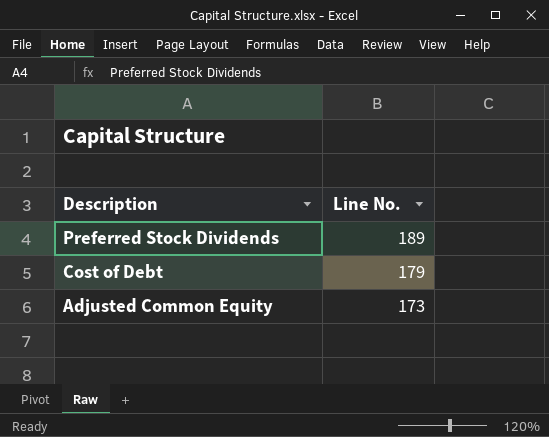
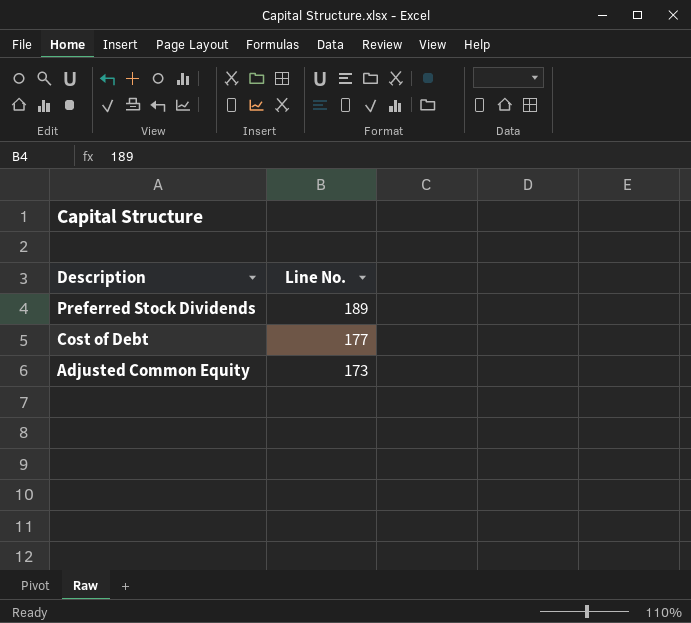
Cost of Debt | Line No.: 179 -> 177

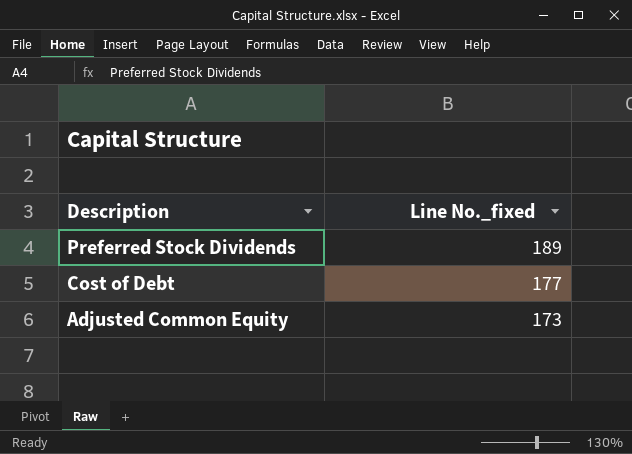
column name: Line No. -> Line No._fixed

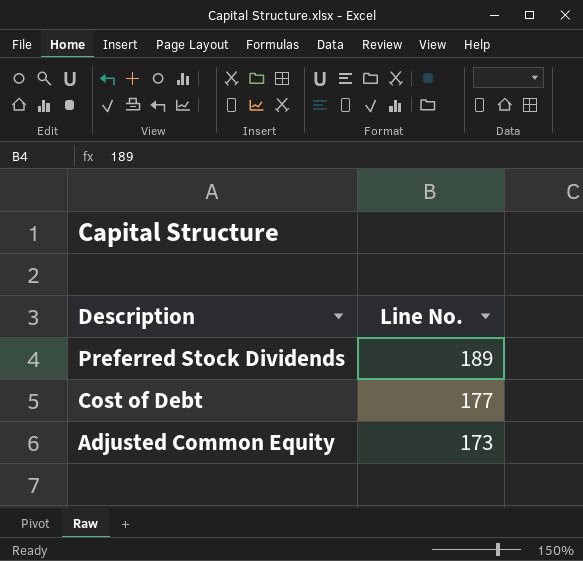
column name: Line No._fixed -> Line No.

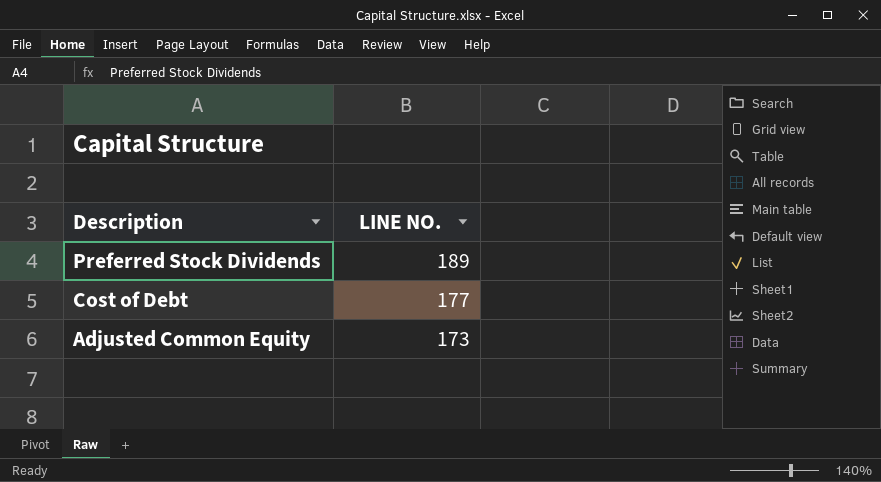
column name: Line No. -> LINE NO.

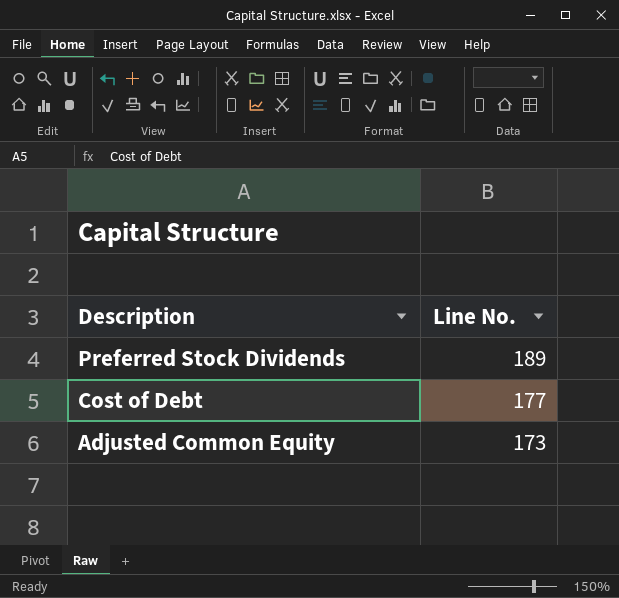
column name: LINE NO. -> Line No.

